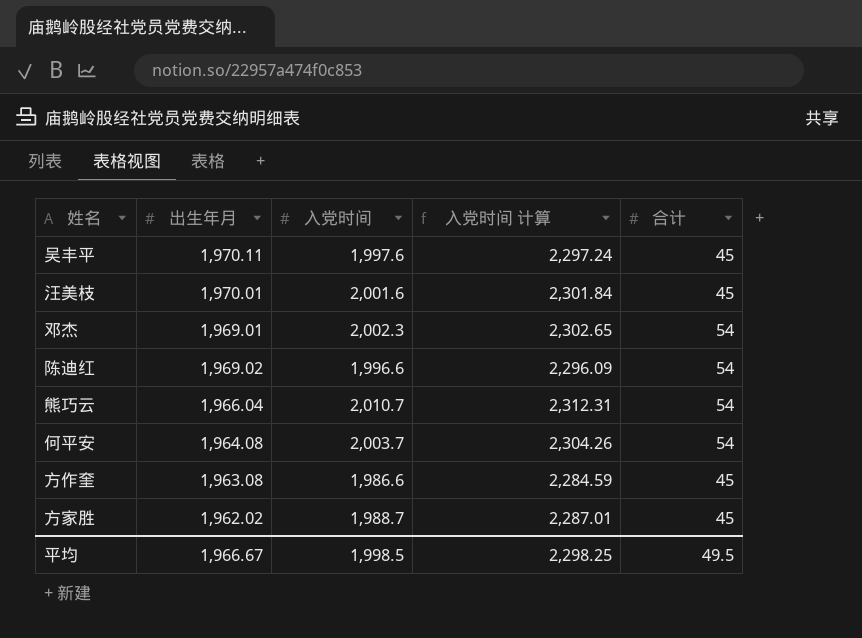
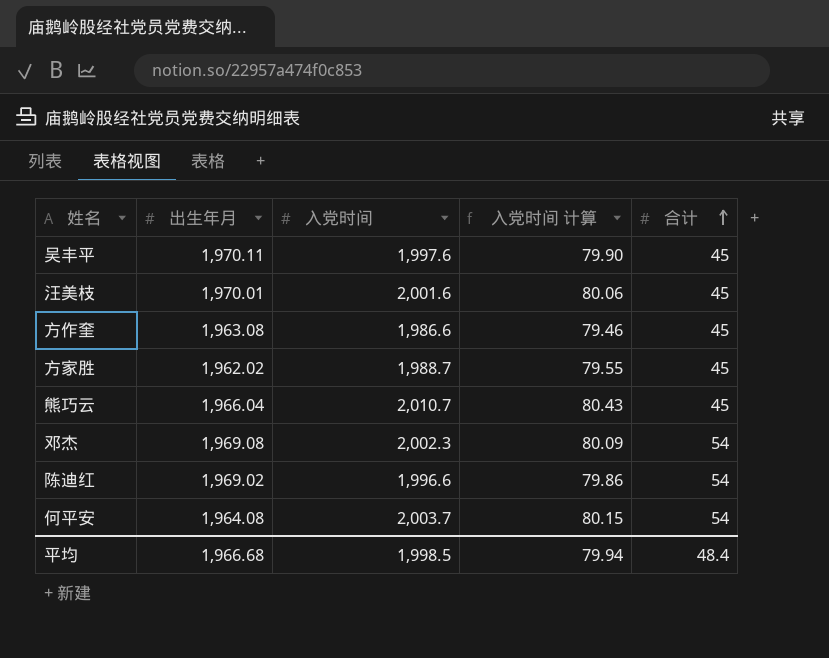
row order: none -> 合计 ascending
column 入党时间 计算 | formula: [入党时间] * 1.15 -> [入党时间] * 0.04
熊巧云 | 合计: 54 -> 45
邓杰 | 出生年月: 1,969.01 -> 1,969.08
平均 | 出生年月: 1,966.67 -> 1,966.68
平均 | 入党时间 计算: 2,298.25 -> 79.94
平均 | 合计: 49.5 -> 48.4

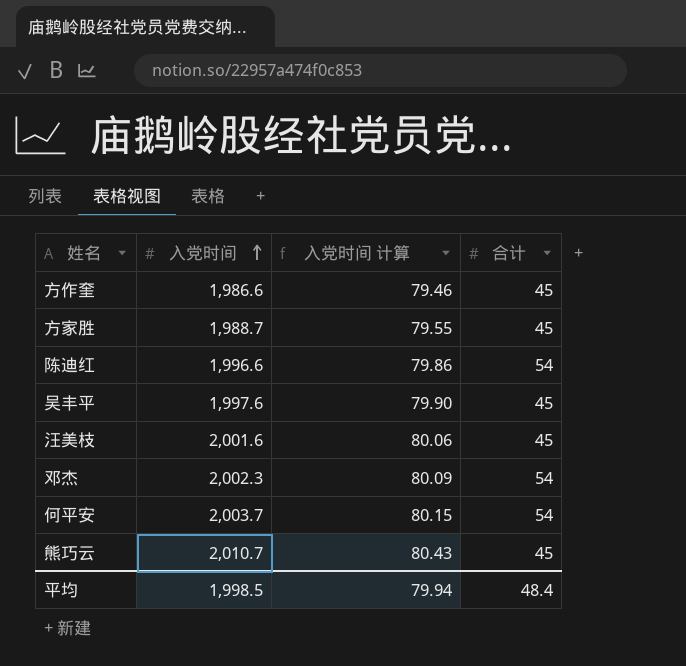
row order: 合计 ascending -> 入党时间 ascending
column 出生年月 | position: 2 -> none

